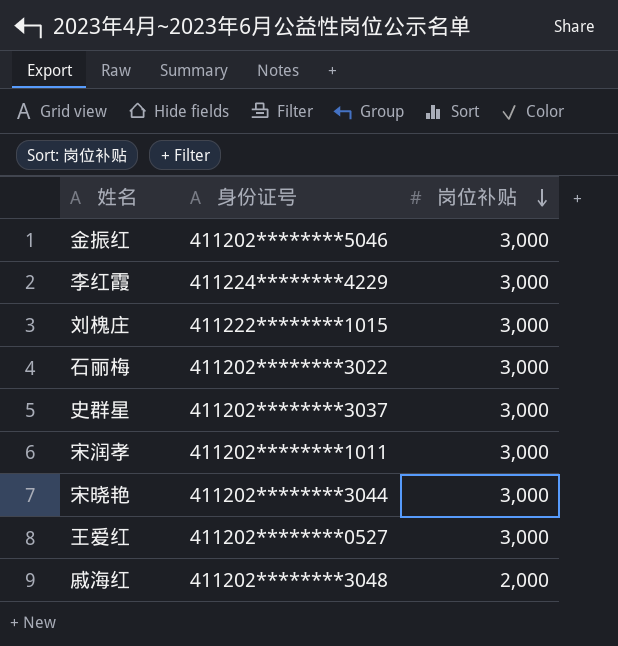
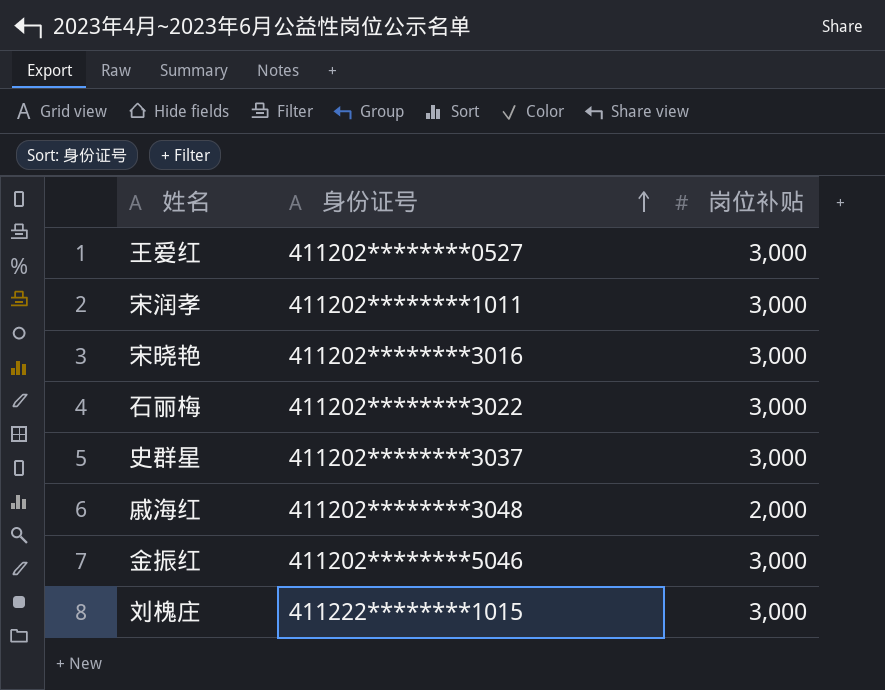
row order: 岗位补贴 descending -> 身份证号 ascending
row 李红霞: 411224********4229 | 3,000 -> none
宋晓艳 | 身份证号: 411202********3044 -> 411202********3016

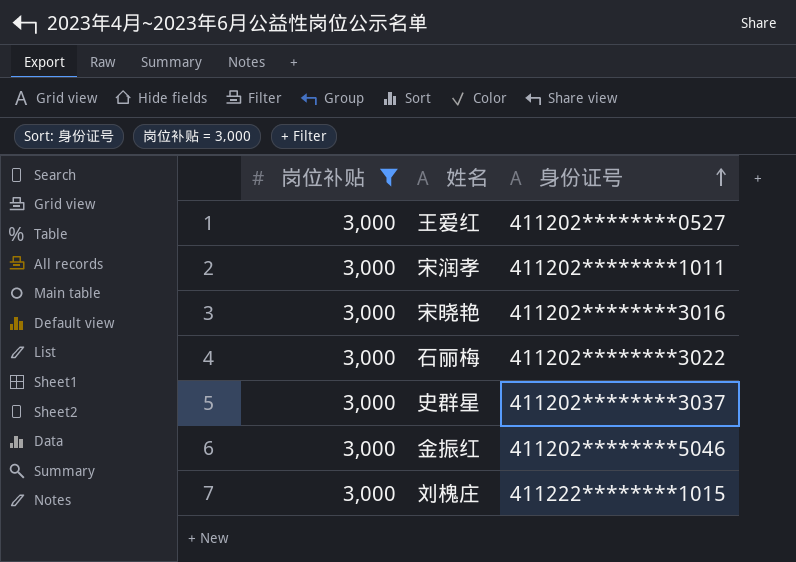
filter: none -> 岗位补贴 = 3,000
column 岗位补贴 | position: 3 -> 1

